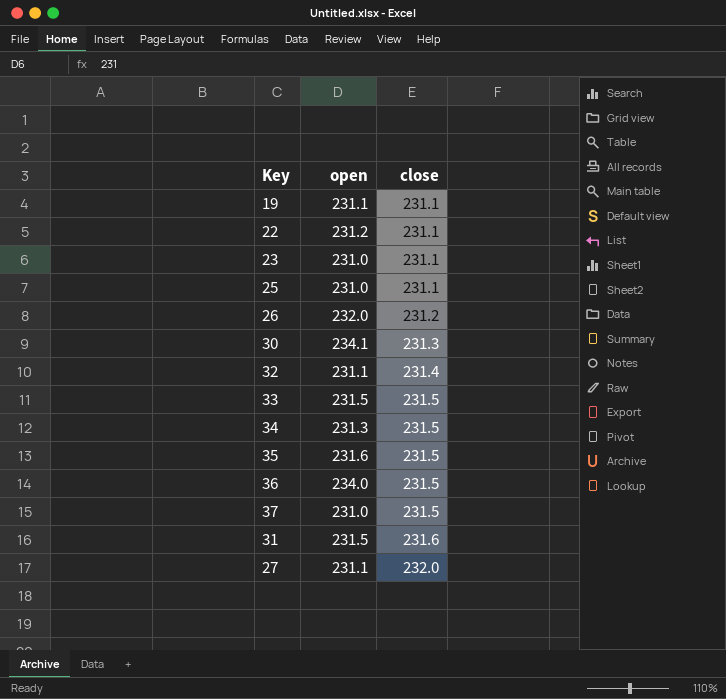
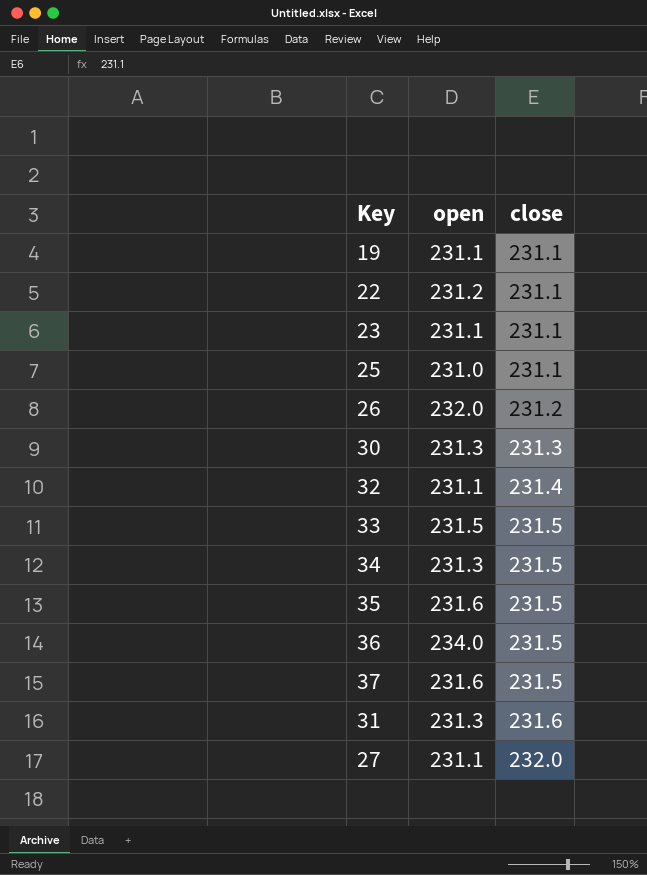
23 | open: 231.0 -> 231.1
30 | open: 234.1 -> 231.3
37 | open: 231.0 -> 231.6
31 | open: 231.5 -> 231.3

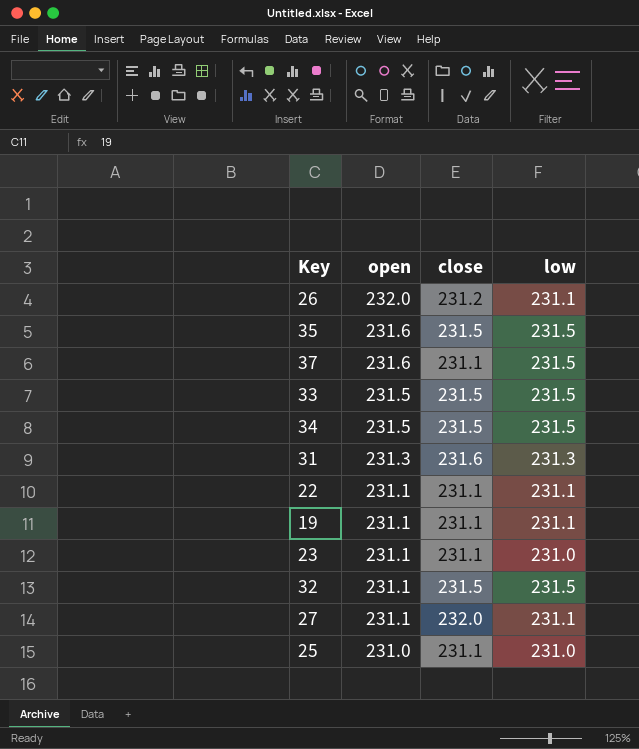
row order: close ascending -> open descending
column low | position: none -> 4
row 30: 231.3 | 231.3 -> none
row 36: 234.0 | 231.5 -> none
37 | close: 231.5 -> 231.1
34 | open: 231.3 -> 231.5
22 | open: 231.2 -> 231.1
32 | close: 231.4 -> 231.5

